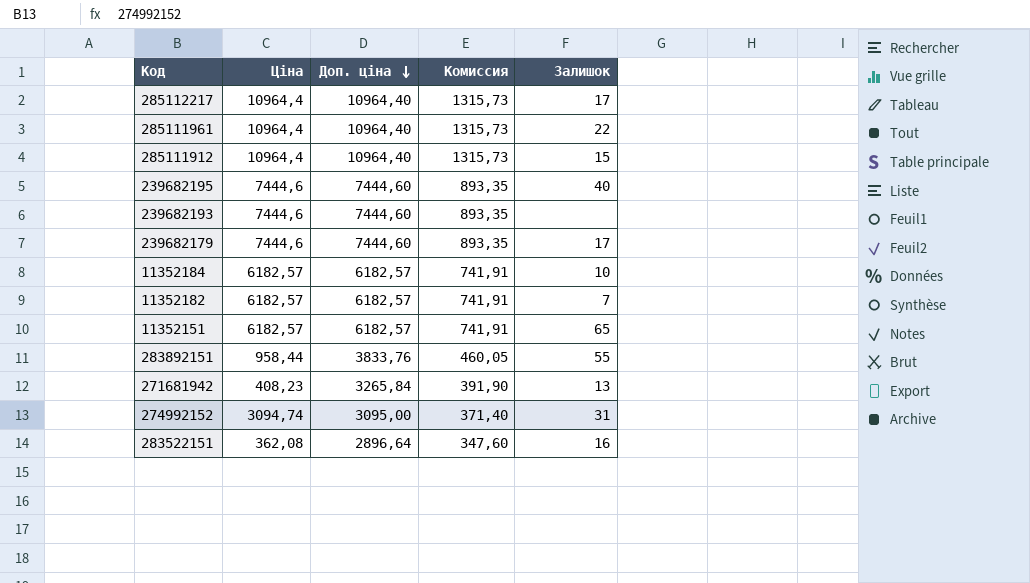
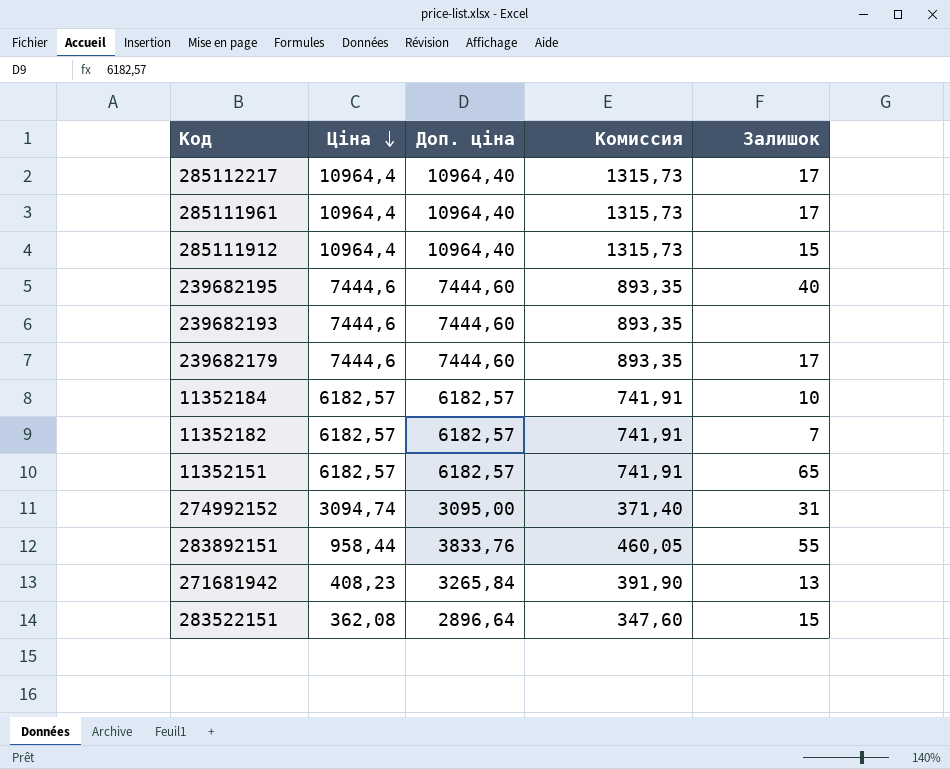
row order: Доп. ціна descending -> Ціна descending
285111961 | Залишок: 22 -> 17
283522151 | Залишок: 16 -> 15

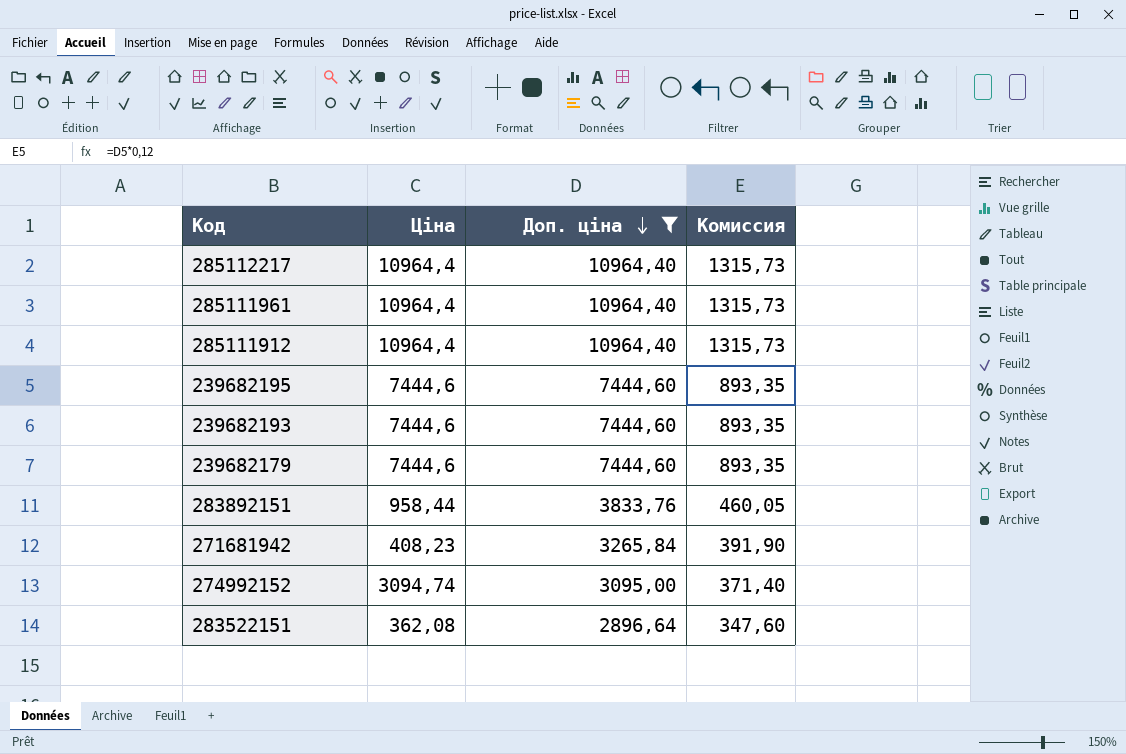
filter: none -> Доп. ціна != 6182,57
row order: Ціна descending -> Доп. ціна descending
column Залишок | position: 5 -> none

